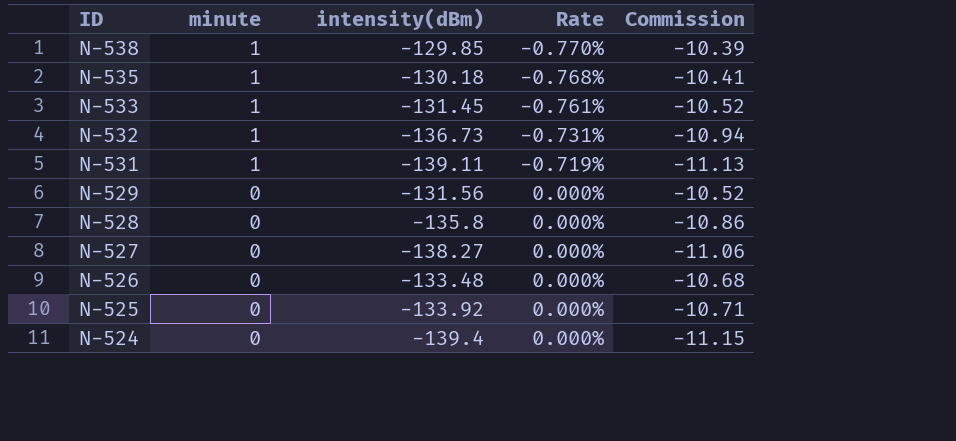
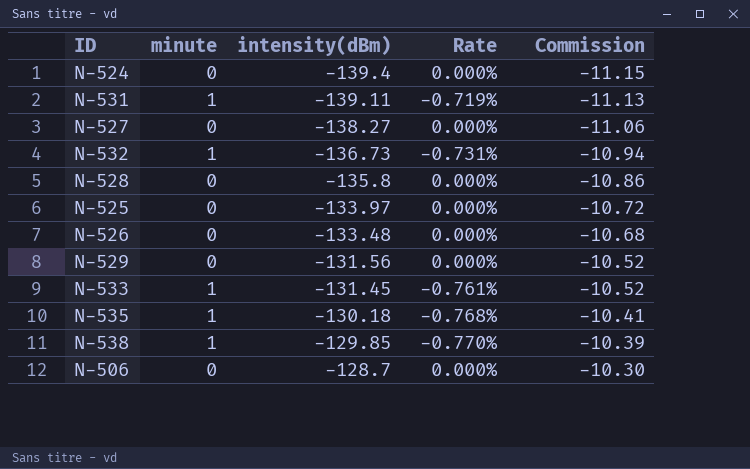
row order: ID descending -> intensity(dBm) ascending
N-525 | intensity(dBm): -133.92 -> -133.97
N-525 | Commission: -10.71 -> -10.72
row N-506: none -> 0 | -128.7 | 0.000% | -10.30

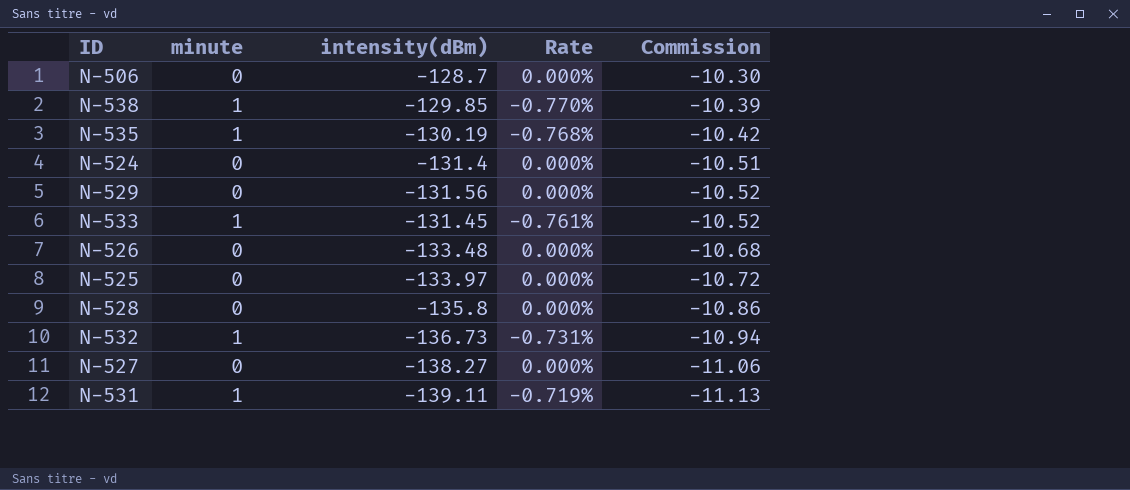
row order: intensity(dBm) ascending -> Commission descending
N-535 | intensity(dBm): -130.18 -> -130.19
N-535 | Commission: -10.41 -> -10.42
N-524 | intensity(dBm): -139.4 -> -131.4
N-524 | Commission: -11.15 -> -10.51

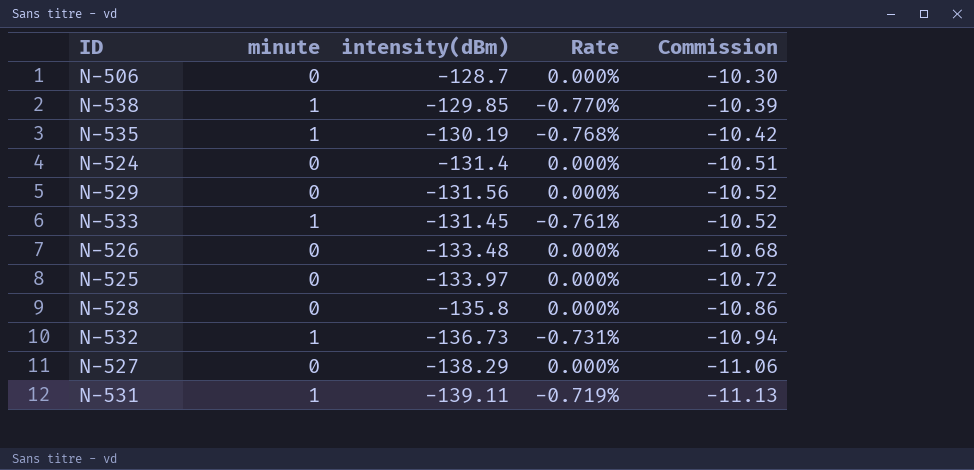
N-527 | intensity(dBm): -138.27 -> -138.29

